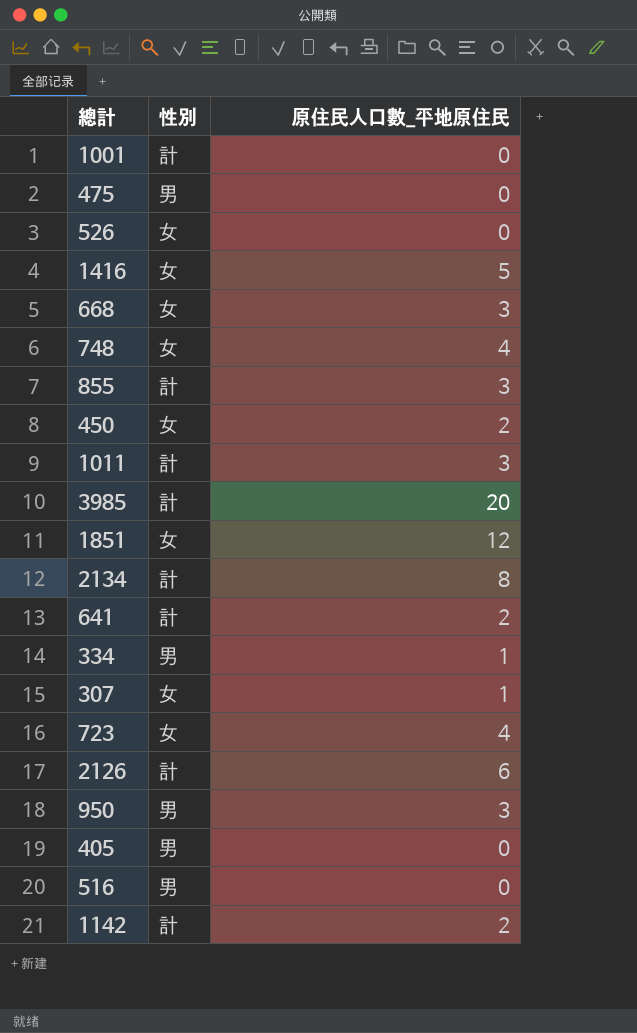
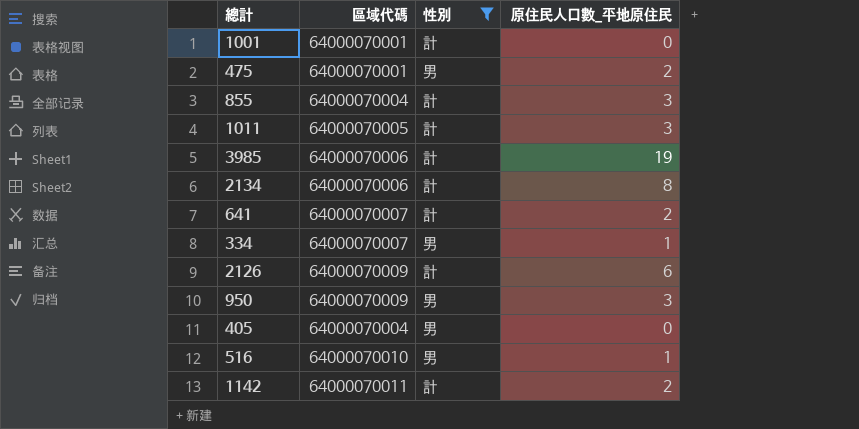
filter: none -> 性別 != 女
column 區域代碼 | position: none -> 2
475 | 原住民人口數_平地原住民: 0 -> 2
3985 | 原住民人口數_平地原住民: 20 -> 19
516 | 原住民人口數_平地原住民: 0 -> 1

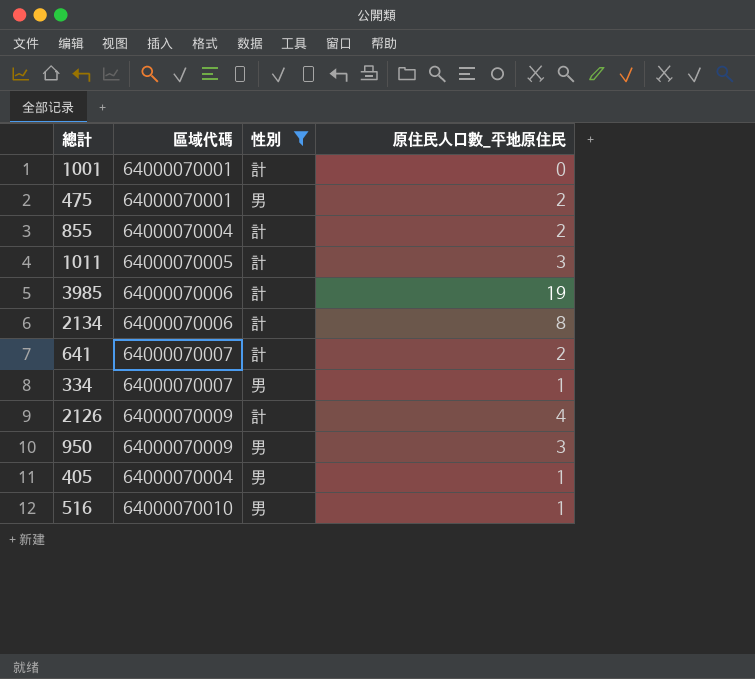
row 1142: 64000070011 | 計 | 2 -> none
855 | 原住民人口數_平地原住民: 3 -> 2
2126 | 原住民人口數_平地原住民: 6 -> 4
405 | 原住民人口數_平地原住民: 0 -> 1

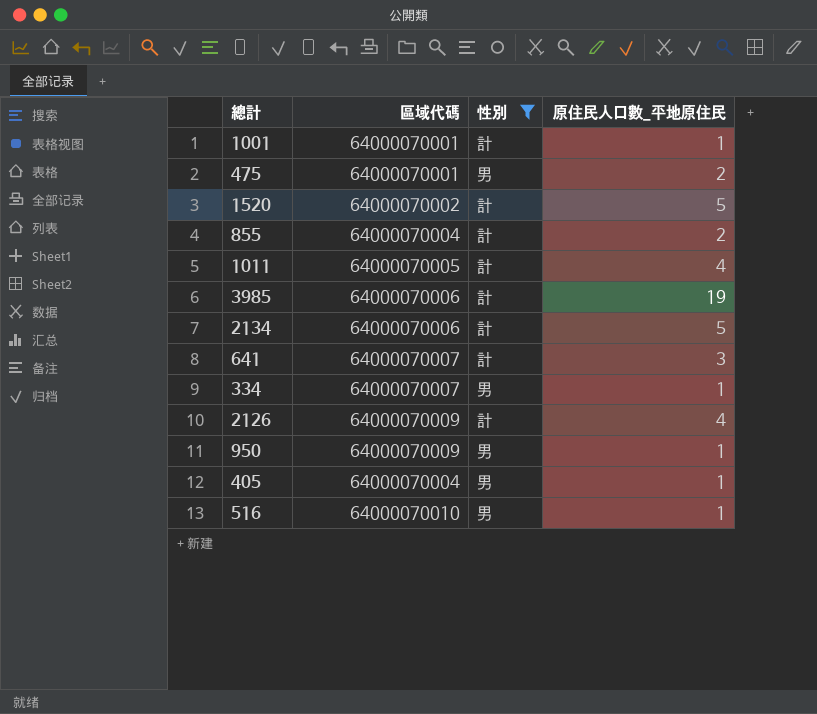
1001 | 原住民人口數_平地原住民: 0 -> 1
row 1520: none -> 64000070002 | 計 | 5
1011 | 原住民人口數_平地原住民: 3 -> 4
2134 | 原住民人口數_平地原住民: 8 -> 5
641 | 原住民人口數_平地原住民: 2 -> 3
950 | 原住民人口數_平地原住民: 3 -> 1

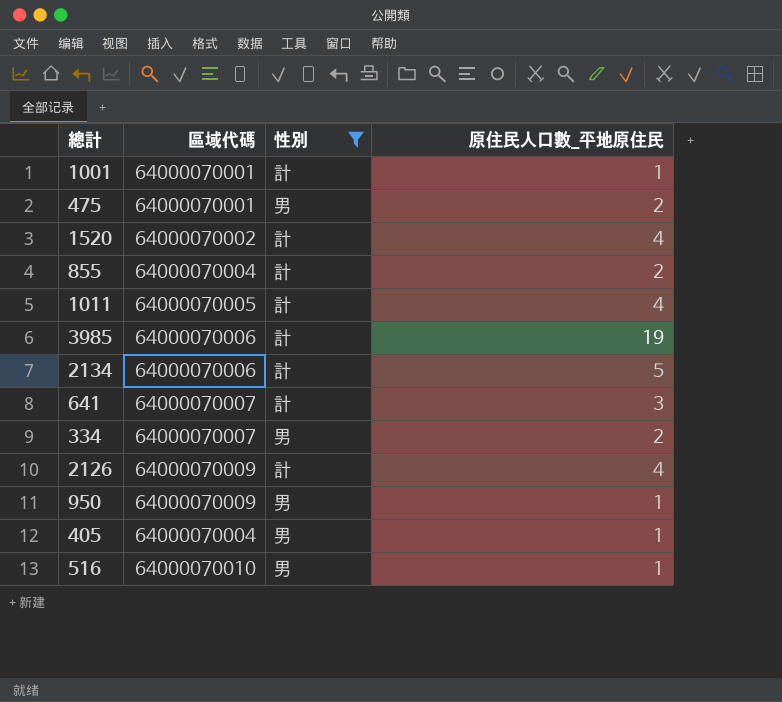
1520 | 原住民人口數_平地原住民: 5 -> 4
334 | 原住民人口數_平地原住民: 1 -> 2

